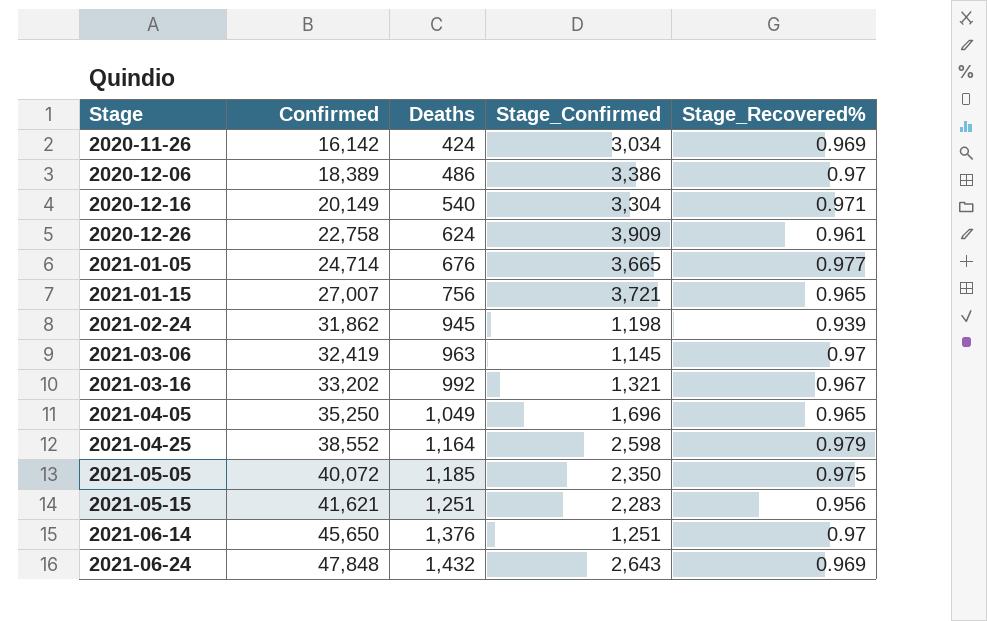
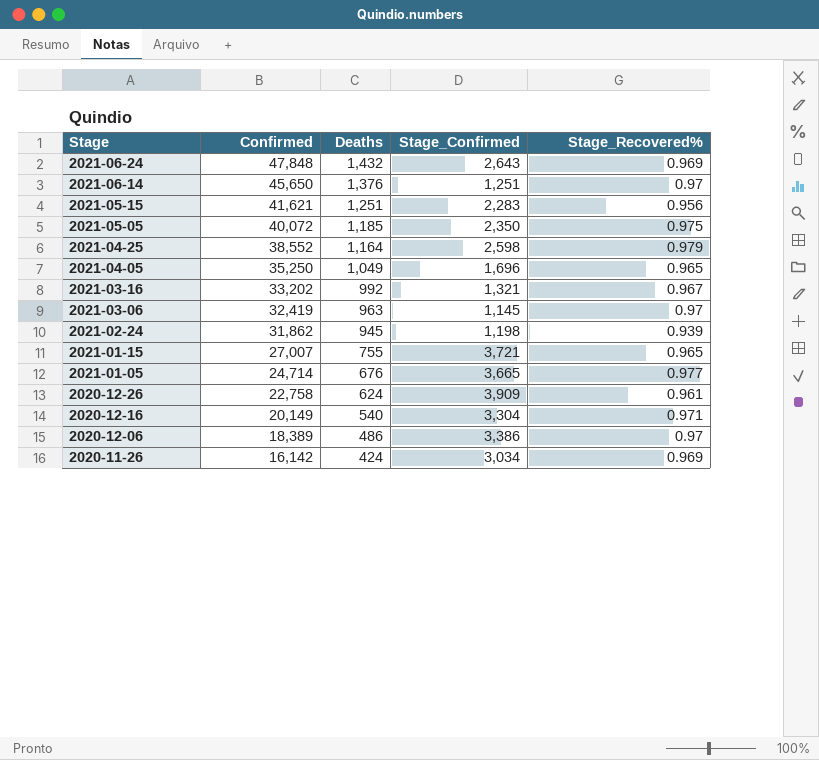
row order: Stage ascending -> Stage descending
2021-01-15 | Deaths: 756 -> 755

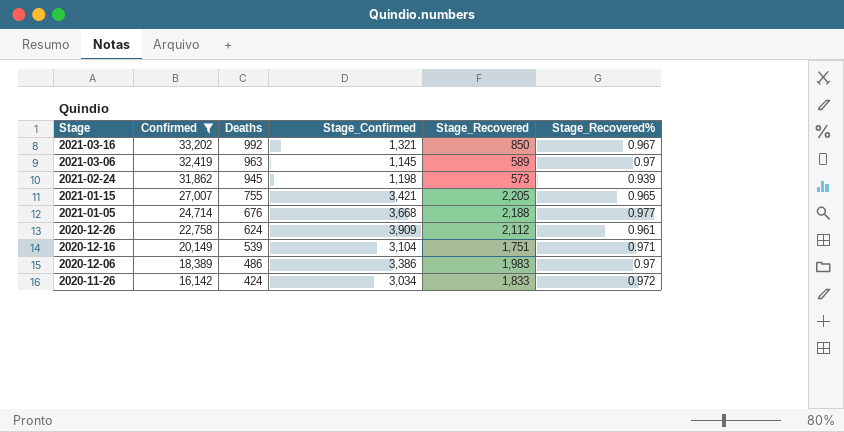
filter: none -> Confirmed <= 33,202
column Stage_Recovered | position: none -> 5
2021-01-15 | Stage_Confirmed: 3,721 -> 3,421
2021-01-05 | Stage_Confirmed: 3,665 -> 3,668
2020-12-16 | Deaths: 540 -> 539
2020-12-16 | Stage_Confirmed: 3,304 -> 3,104
2020-11-26 | Stage_Recovered%: 0.969 -> 0.972

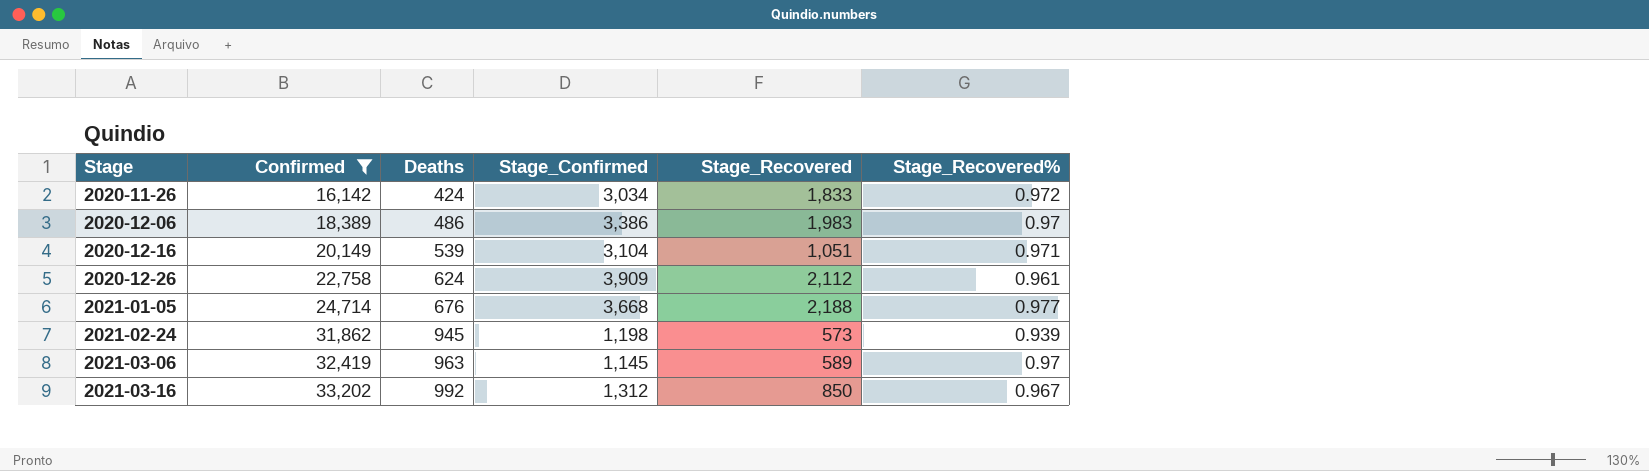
row order: Stage descending -> Stage ascending
row 2021-01-15: 27,007 | 755 | 3,421 | 2,205 | 0.965 -> none
2020-12-16 | Stage_Recovered: 1,751 -> 1,051
2021-03-16 | Stage_Confirmed: 1,321 -> 1,312

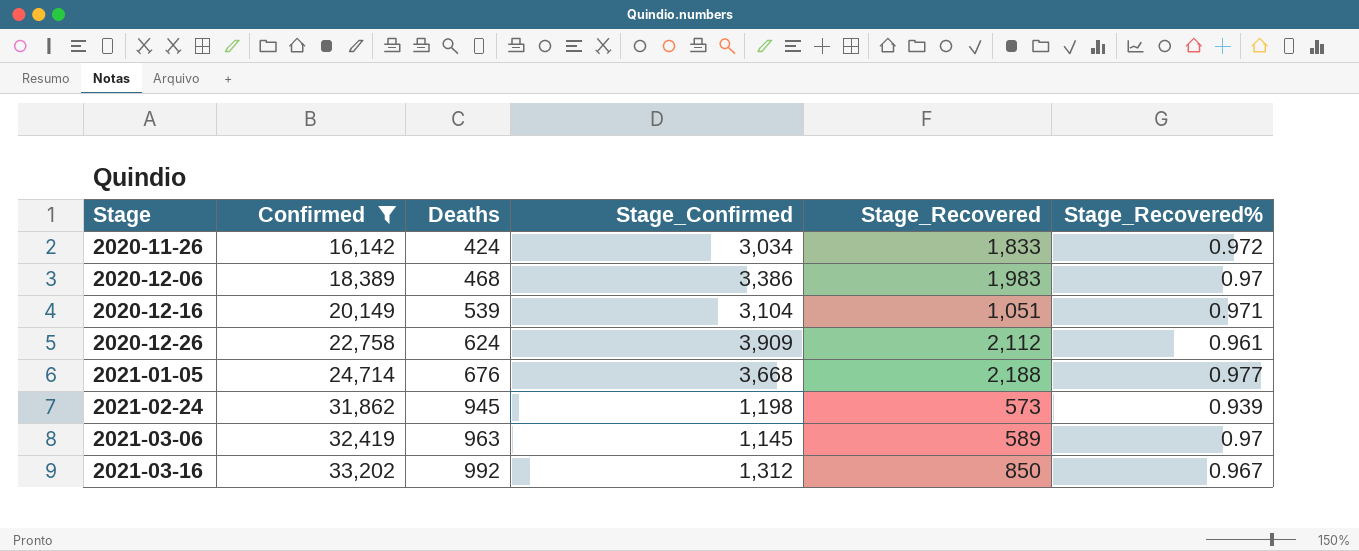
2020-12-06 | Deaths: 486 -> 468

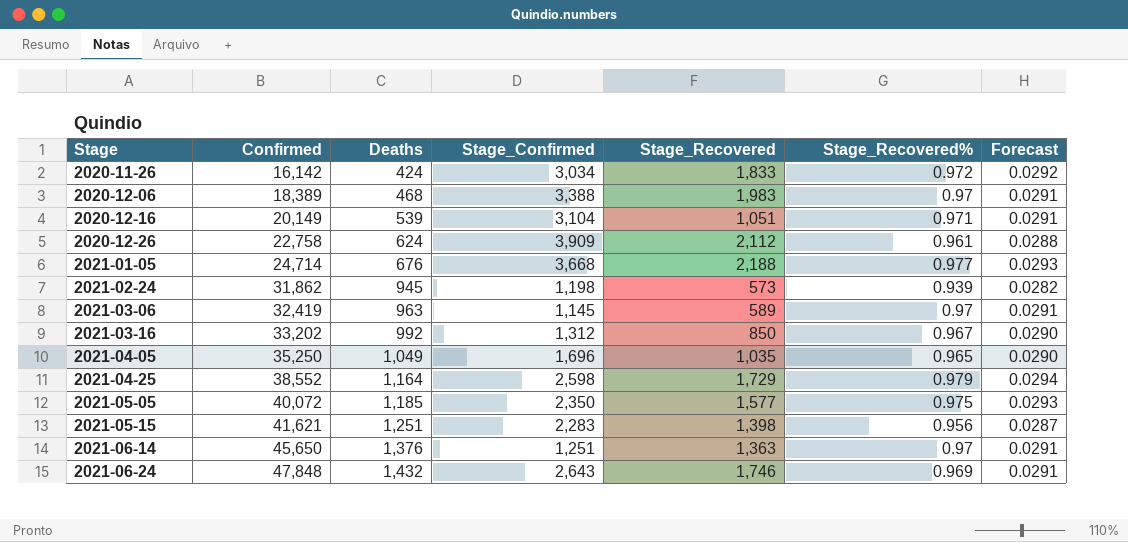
filter: Confirmed <= 33,202 -> none
column Forecast | formula: none -> [Stage_Recovered%] * 0.03
2020-12-06 | Stage_Confirmed: 3,386 -> 3,388

